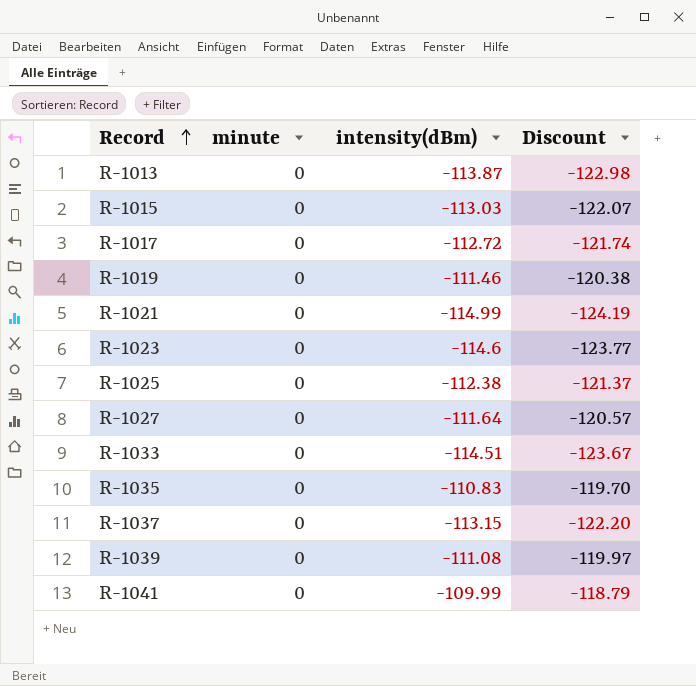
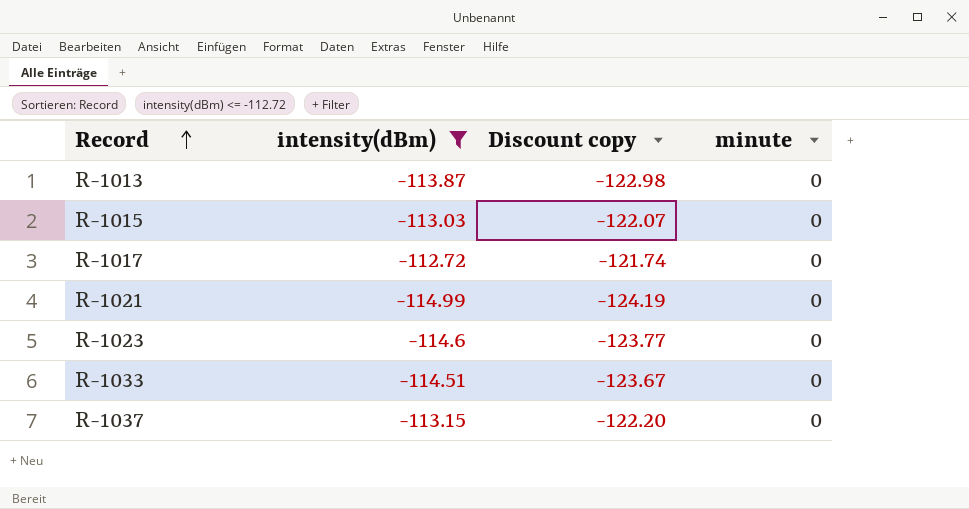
filter: none -> intensity(dBm) <= -112.72
column name: Discount -> Discount copy
column minute | position: 2 -> 4

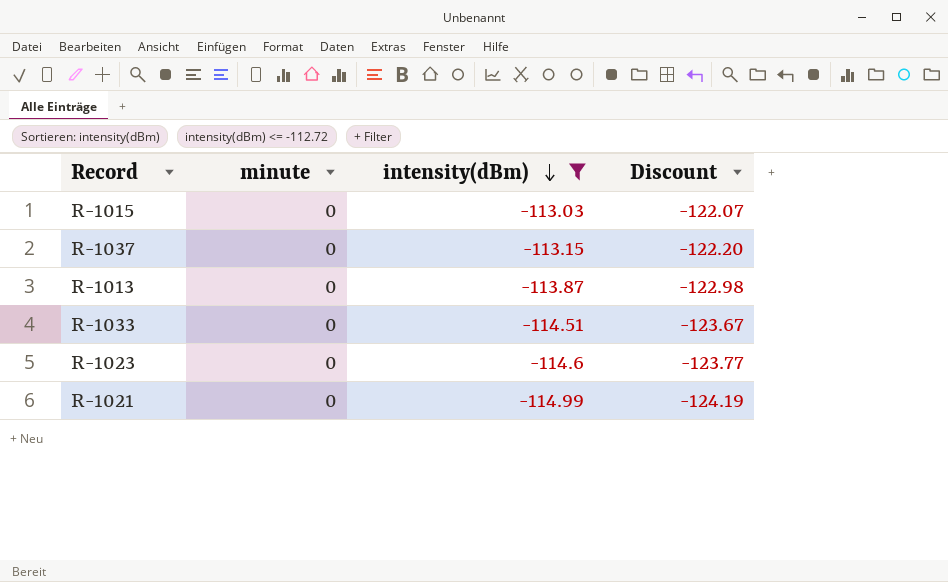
row order: Record ascending -> intensity(dBm) descending
column minute | position: 4 -> 2
column name: Discount copy -> Discount
row R-1017: -112.72 | -121.74 | 0 -> none

